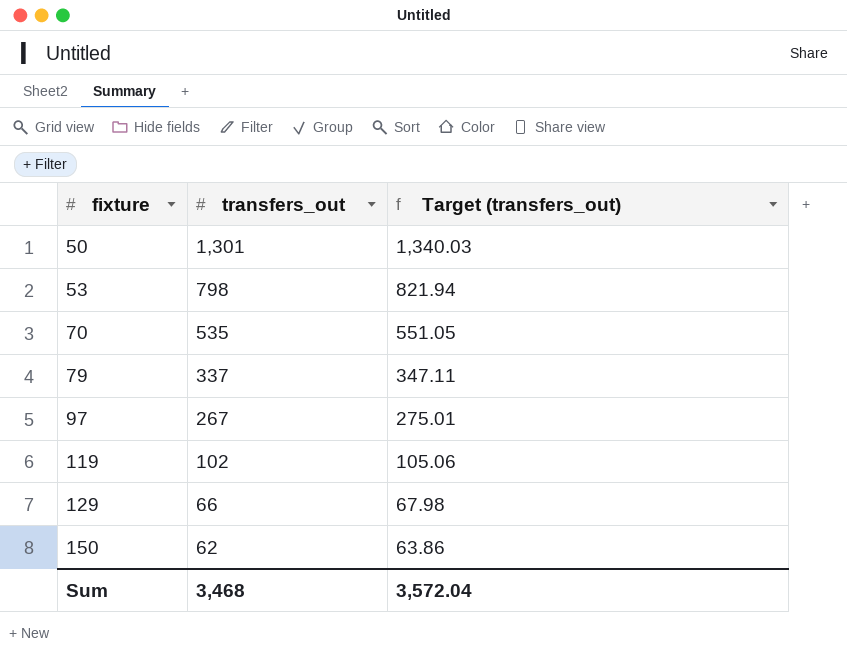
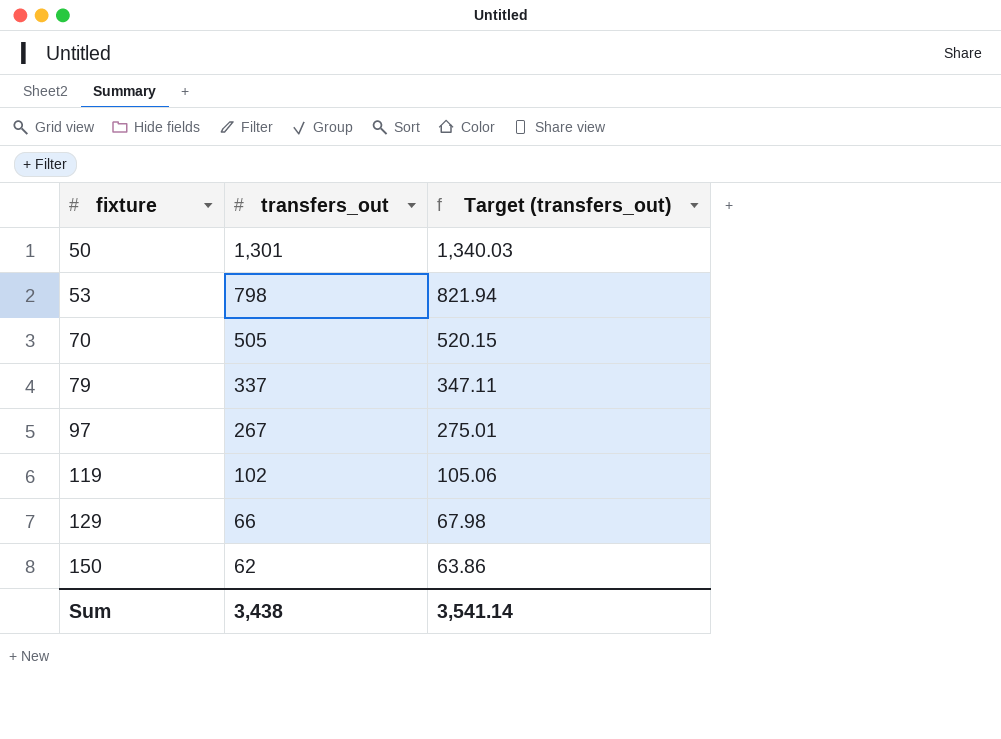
70 | transfers_out: 535 -> 505
70 | Target (transfers_out): 551.05 -> 520.15
Sum | transfers_out: 3,468 -> 3,438
Sum | Target (transfers_out): 3,572.04 -> 3,541.14

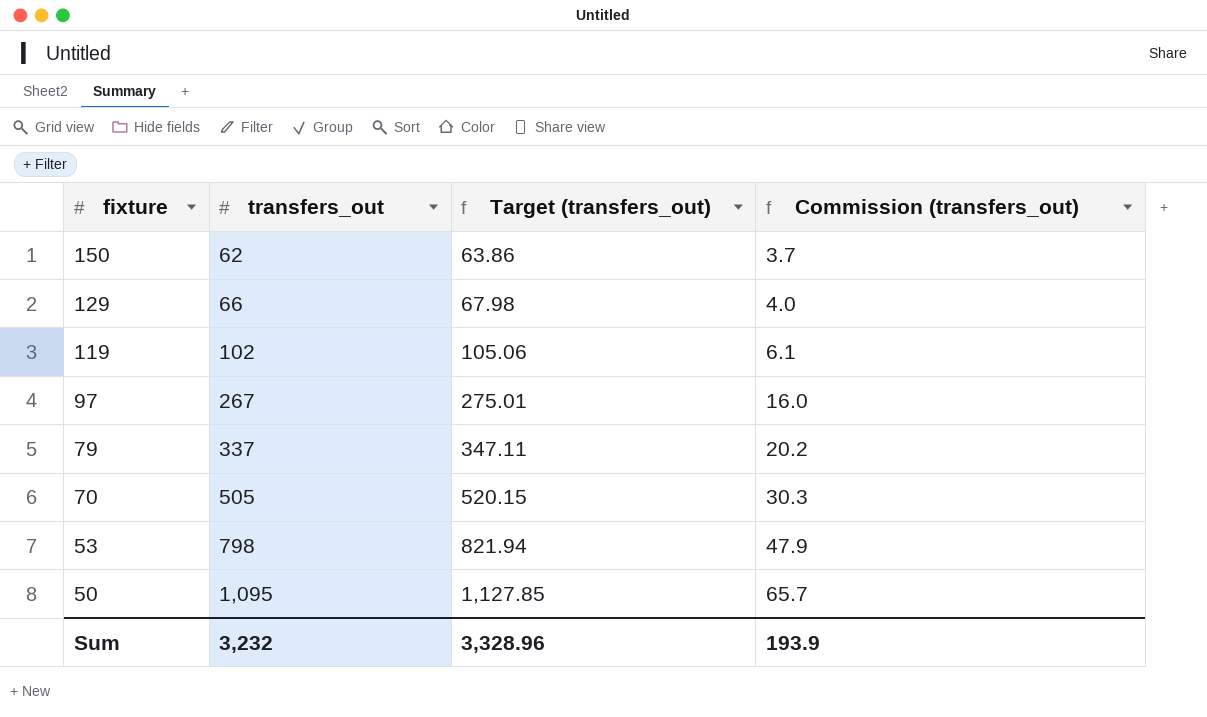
row order: fixture ascending -> fixture descending
column Commission (transfers_out) | formula: none -> [transfers_out] * 0.06
50 | transfers_out: 1,301 -> 1,095
50 | Target (transfers_out): 1,340.03 -> 1,127.85
Sum | transfers_out: 3,438 -> 3,232
Sum | Target (transfers_out): 3,541.14 -> 3,328.96

